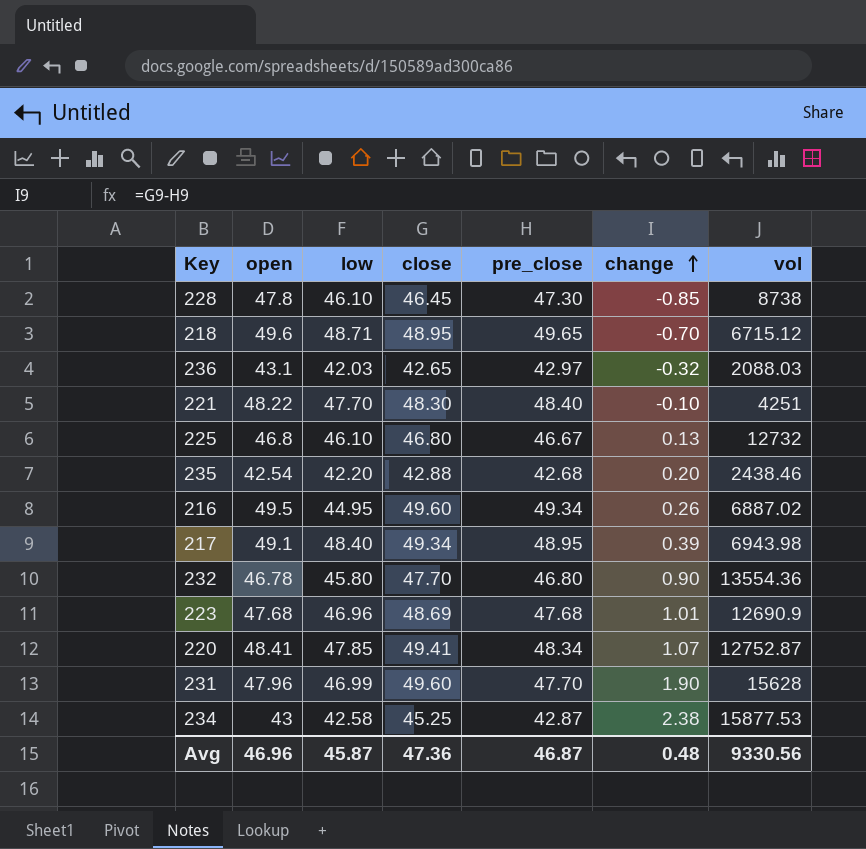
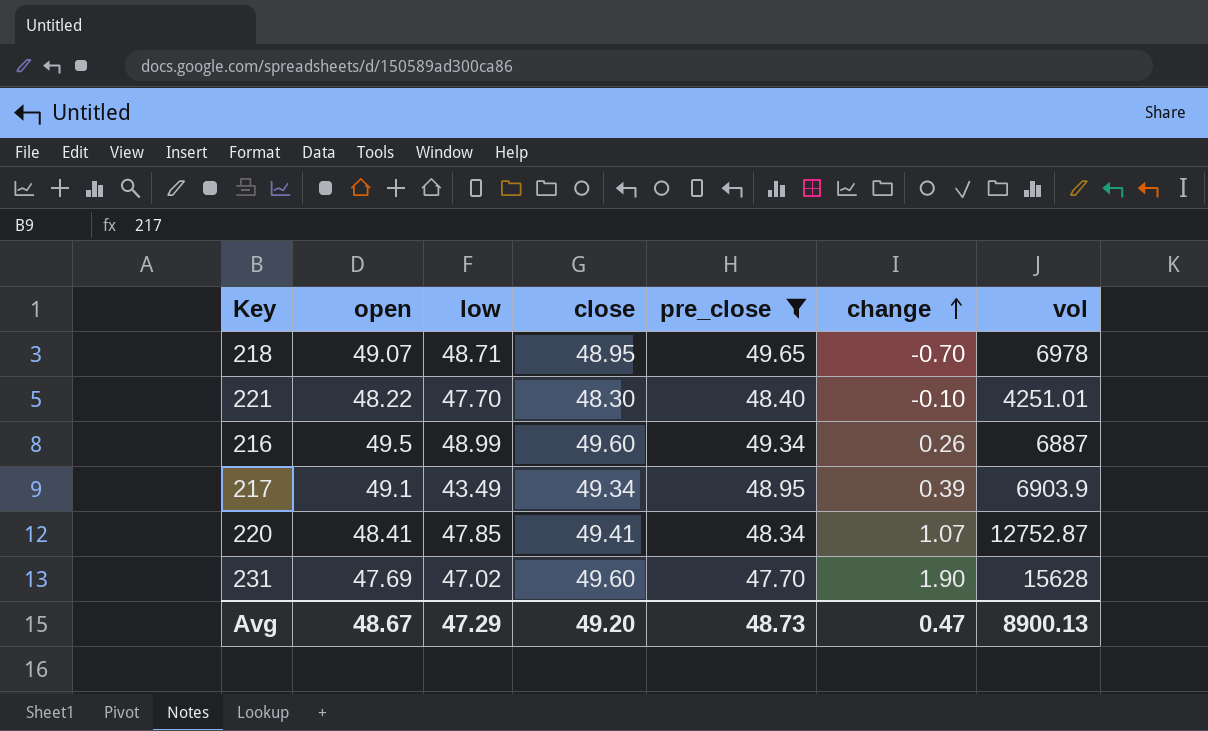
filter: none -> pre_close >= 47.70
218 | open: 49.6 -> 49.07
218 | vol: 6715.12 -> 6978
221 | vol: 4251 -> 4251.01
216 | low: 44.95 -> 48.99
216 | vol: 6887.02 -> 6887
217 | low: 48.40 -> 43.49
217 | vol: 6943.98 -> 6903.9
231 | open: 47.96 -> 47.69
231 | low: 46.99 -> 47.02
Avg | open: 46.96 -> 48.67
Avg | low: 45.87 -> 47.29
Avg | close: 47.36 -> 49.20
Avg | pre_close: 46.87 -> 48.73
Avg | change: 0.48 -> 0.47
Avg | vol: 9330.56 -> 8900.13

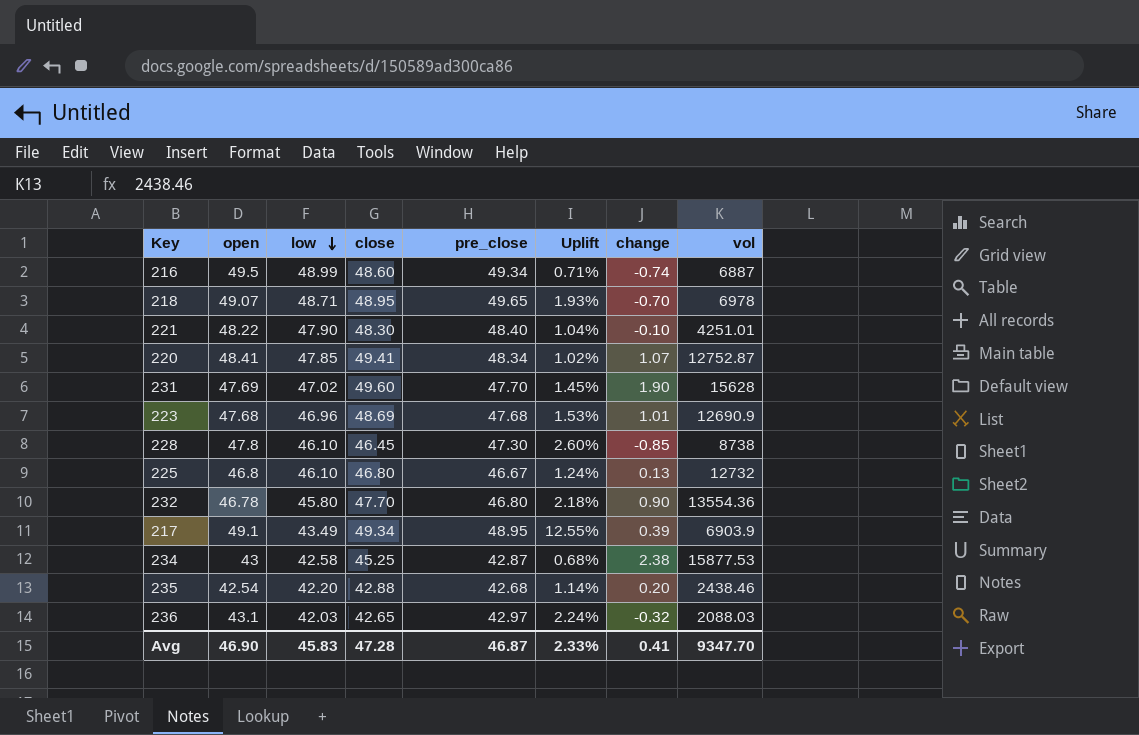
filter: pre_close >= 47.70 -> none
row order: change ascending -> low descending
column Uplift | formula: none -> ([pre_close] - [low]) / [low]
216 | close: 49.60 -> 48.60
216 | change: 0.26 -> -0.74
221 | low: 47.70 -> 47.90
Avg | open: 48.67 -> 46.90
Avg | low: 47.29 -> 45.83
Avg | close: 49.20 -> 47.28
Avg | pre_close: 48.73 -> 46.87
Avg | change: 0.47 -> 0.41
Avg | vol: 8900.13 -> 9347.70

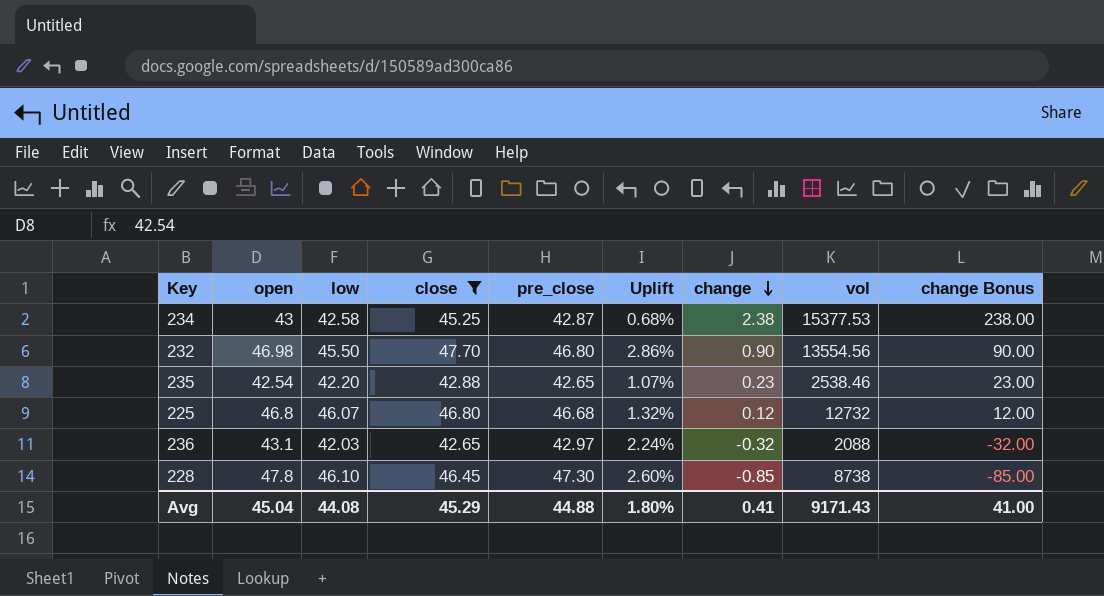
filter: none -> close <= 47.70
row order: low descending -> change descending
column change Bonus | formula: none -> [change] * 100
234 | vol: 15877.53 -> 15377.53
232 | open: 46.78 -> 46.98
232 | low: 45.80 -> 45.50
232 | Uplift: 2.18% -> 2.86%
232 | vol: 13554.36 -> 13554.56
235 | pre_close: 42.68 -> 42.65
235 | Uplift: 1.14% -> 1.07%
235 | change: 0.20 -> 0.23
235 | vol: 2438.46 -> 2538.46
225 | low: 46.10 -> 46.07
225 | pre_close: 46.67 -> 46.68
225 | Uplift: 1.24% -> 1.32%
225 | change: 0.13 -> 0.12
236 | vol: 2088.03 -> 2088
Avg | open: 46.90 -> 45.04
Avg | low: 45.83 -> 44.08
Avg | close: 47.28 -> 45.29
Avg | pre_close: 46.87 -> 44.88
Avg | Uplift: 2.33% -> 1.80%
Avg | vol: 9347.70 -> 9171.43

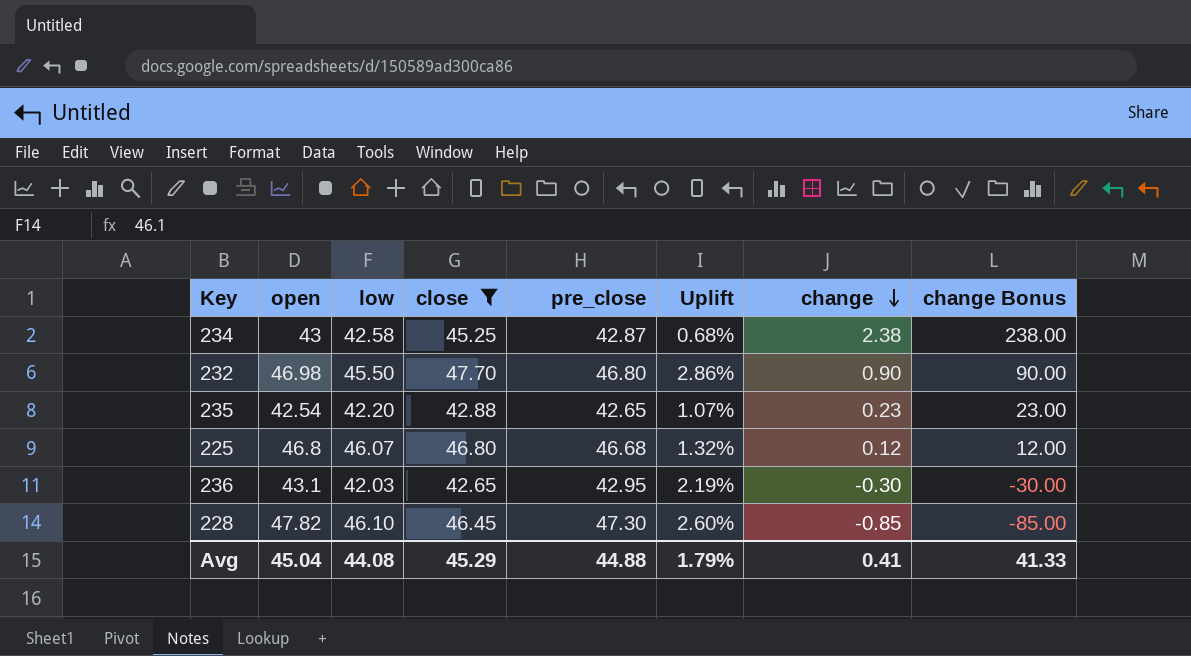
column vol | position: 8 -> none
236 | pre_close: 42.97 -> 42.95
236 | Uplift: 2.24% -> 2.19%
236 | change: -0.32 -> -0.30
236 | change Bonus: -32.00 -> -30.00
228 | open: 47.8 -> 47.82
Avg | Uplift: 1.80% -> 1.79%
Avg | change Bonus: 41.00 -> 41.33

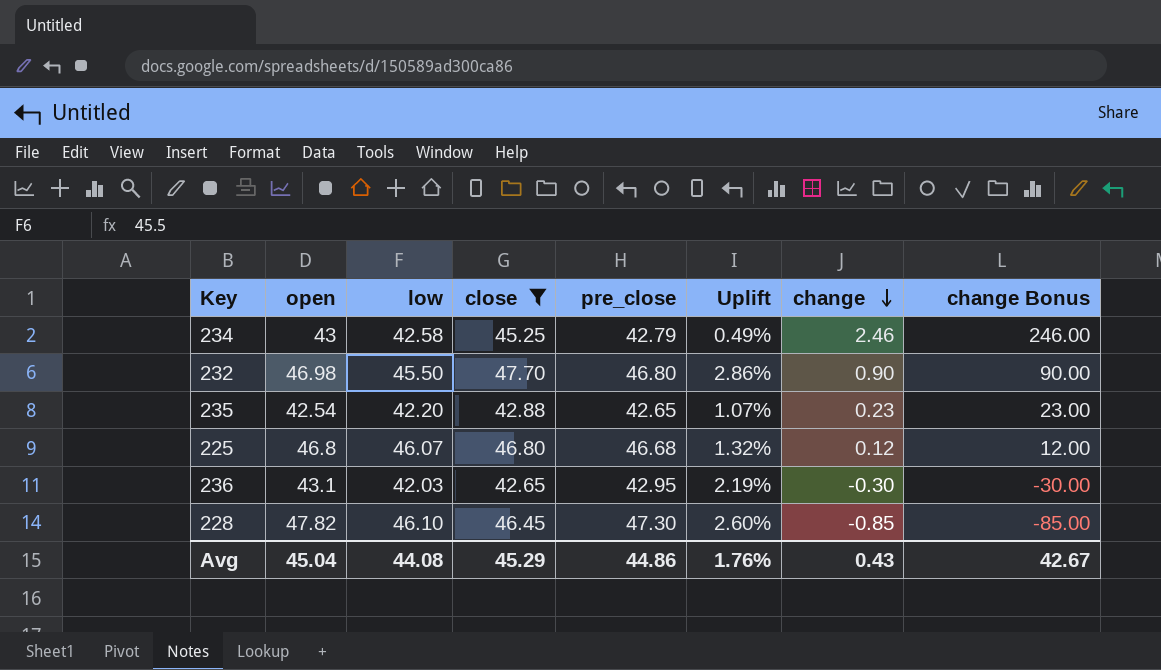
234 | pre_close: 42.87 -> 42.79
234 | Uplift: 0.68% -> 0.49%
234 | change: 2.38 -> 2.46
234 | change Bonus: 238.00 -> 246.00
Avg | pre_close: 44.88 -> 44.86
Avg | Uplift: 1.79% -> 1.76%
Avg | change: 0.41 -> 0.43
Avg | change Bonus: 41.33 -> 42.67

